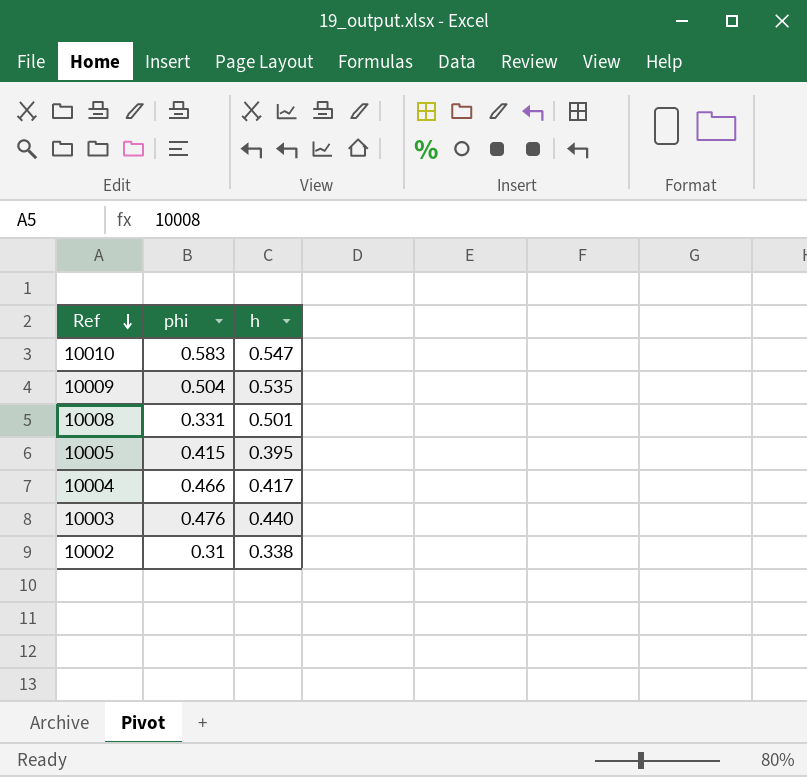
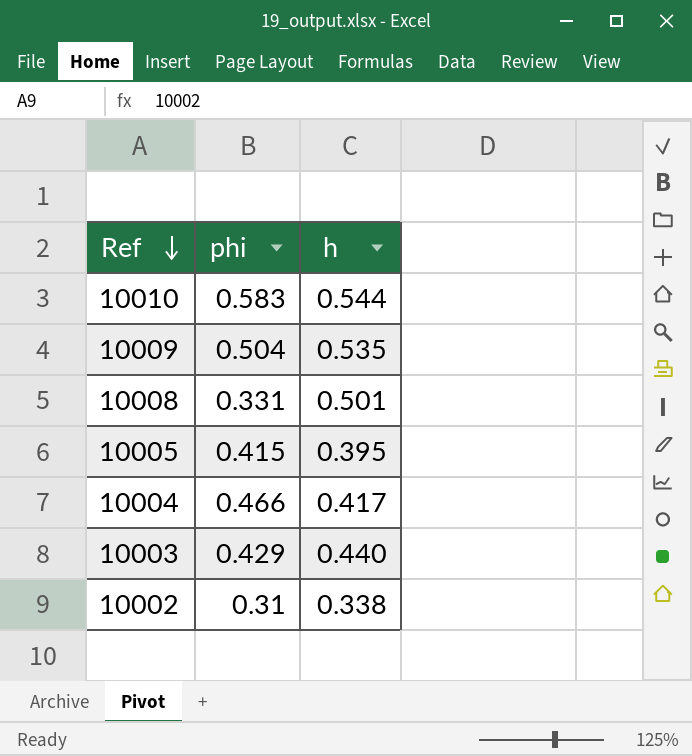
10010 | h: 0.547 -> 0.544
10003 | phi: 0.476 -> 0.429

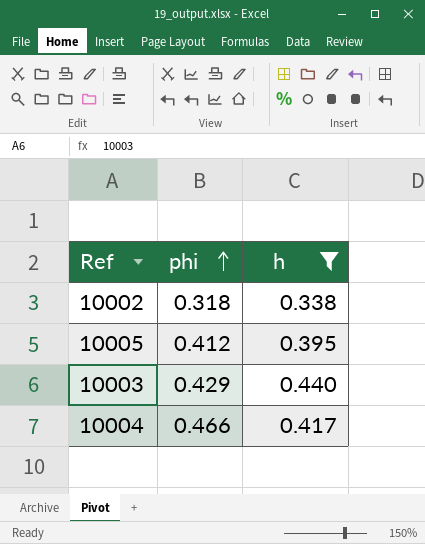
filter: none -> h <= 0.440
row order: Ref descending -> phi ascending
10002 | phi: 0.31 -> 0.318
10005 | phi: 0.415 -> 0.412

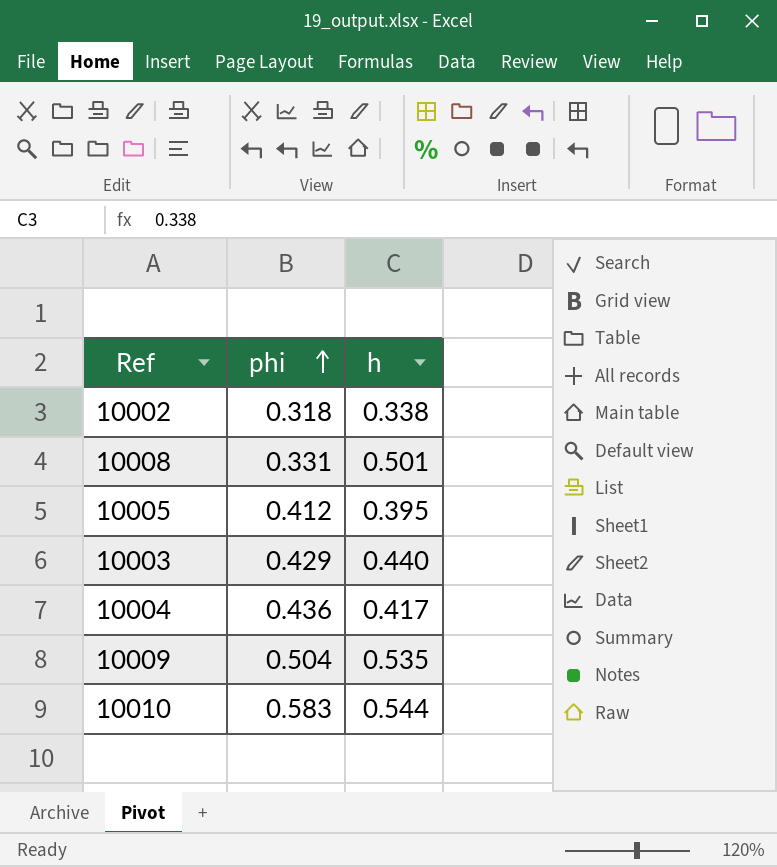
filter: h <= 0.440 -> none
10004 | phi: 0.466 -> 0.436

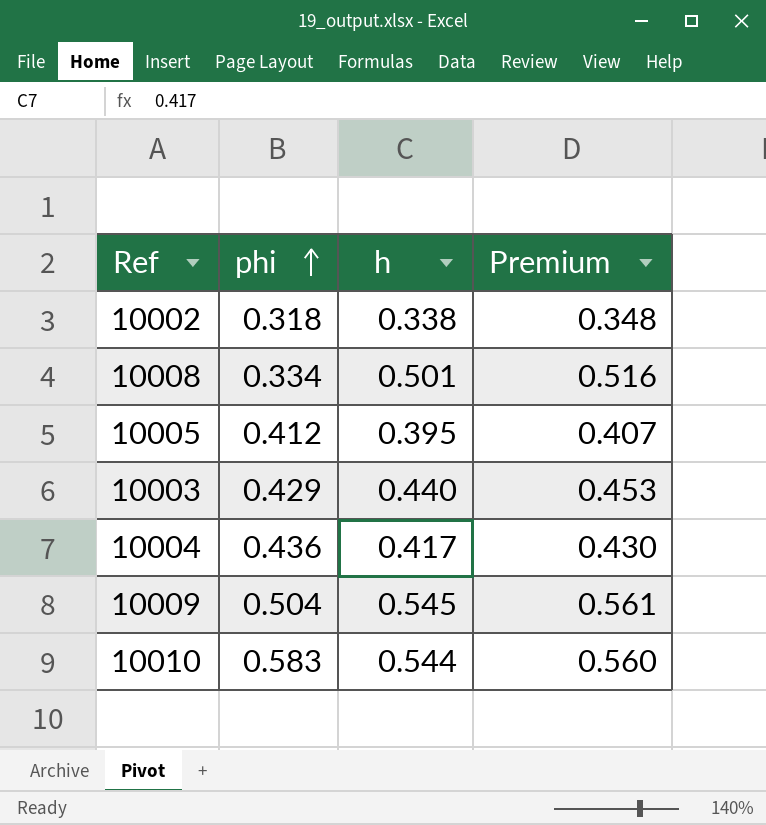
column Premium | formula: none -> [h] * 1.03
10008 | phi: 0.331 -> 0.334
10009 | h: 0.535 -> 0.545

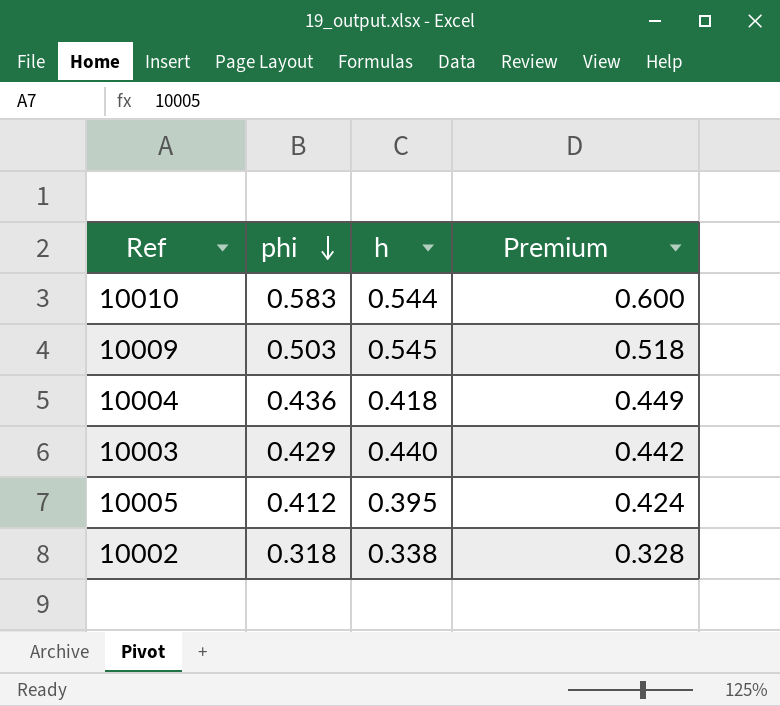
row order: phi ascending -> phi descending
column Premium | formula: [h] * 1.03 -> [phi] * 1.03
row 10008: 0.334 | 0.501 | 0.516 -> none
10009 | phi: 0.504 -> 0.503
10004 | h: 0.417 -> 0.418

